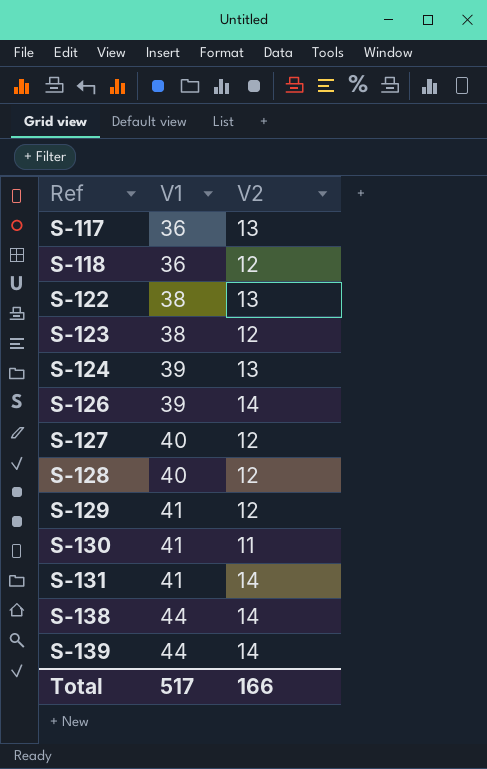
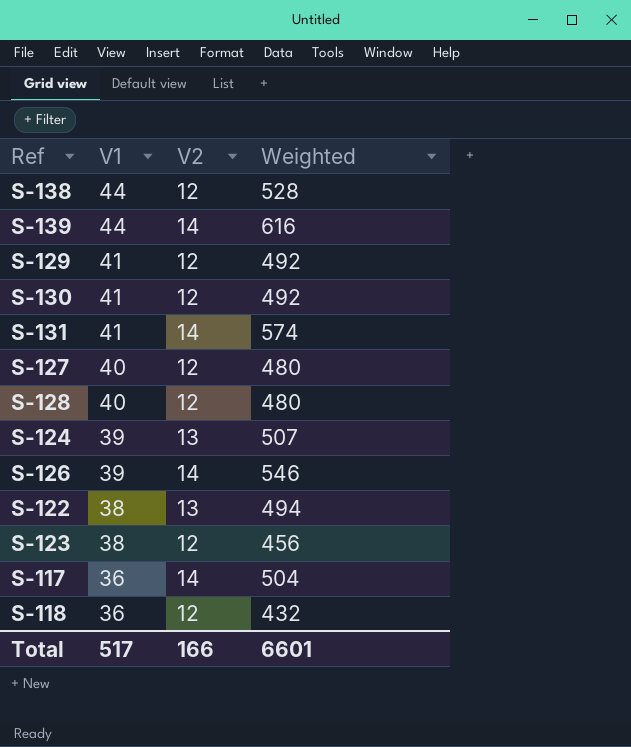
row order: Ref ascending -> V1 descending
column Weighted | formula: none -> [V1] * [V2]
S-138 | V2: 14 -> 12
S-130 | V2: 11 -> 12
S-117 | V2: 13 -> 14

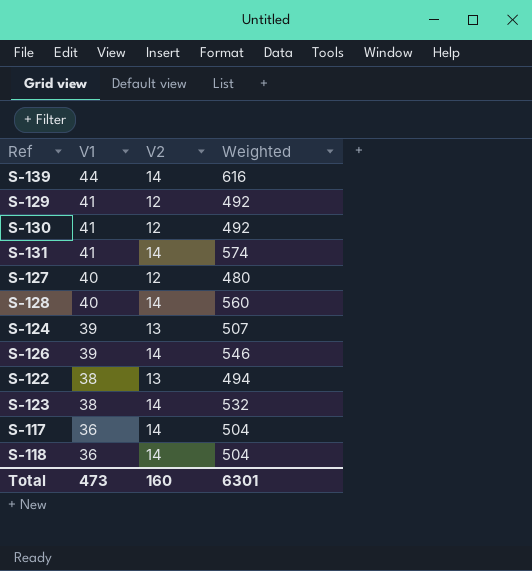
row S-138: 44 | 12 | 528 -> none
S-128 | V2: 12 -> 14
S-128 | Weighted: 480 -> 560
S-123 | V2: 12 -> 14
S-123 | Weighted: 456 -> 532
S-118 | V2: 12 -> 14
S-118 | Weighted: 432 -> 504
Total | V1: 517 -> 473
Total | V2: 166 -> 160
Total | Weighted: 6601 -> 6301

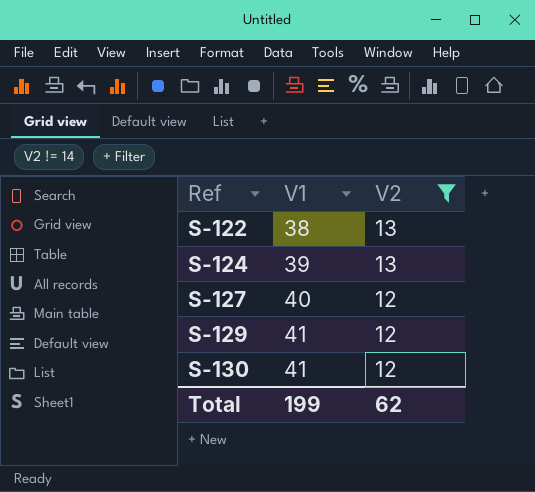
filter: none -> V2 != 14
row order: V1 descending -> Ref ascending
column Weighted | formula: [V1] * [V2] -> none
Total | V1: 473 -> 199
Total | V2: 160 -> 62

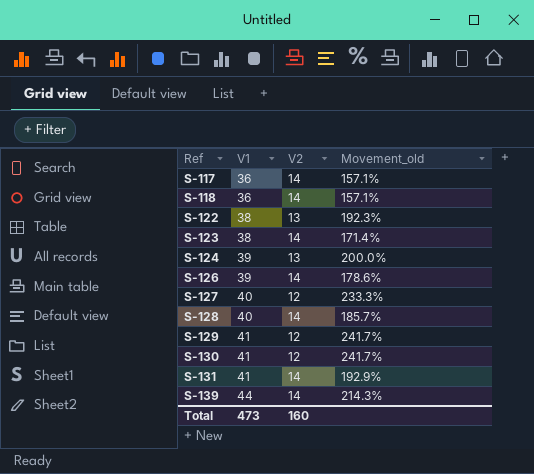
filter: V2 != 14 -> none
column Movement_old | formula: none -> ([V1] - [V2]) / [V2]
Total | V1: 199 -> 473
Total | V2: 62 -> 160

